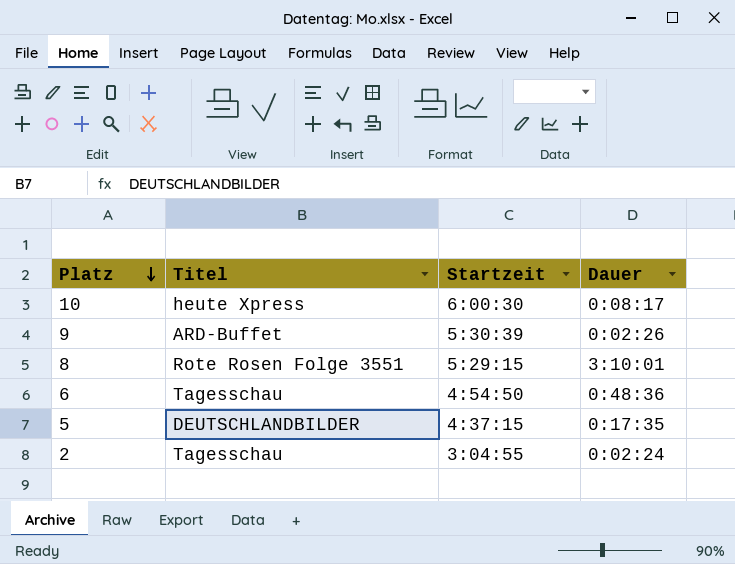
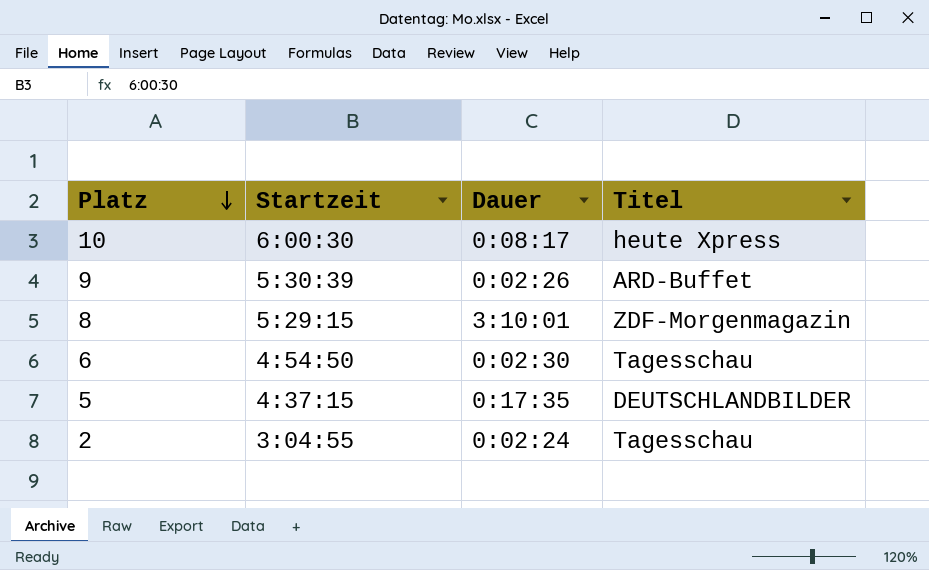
column Titel | position: 2 -> 4
8 | Titel: Rote Rosen Folge 3551 -> ZDF-Morgenmagazin
6 | Dauer: 0:48:36 -> 0:02:30

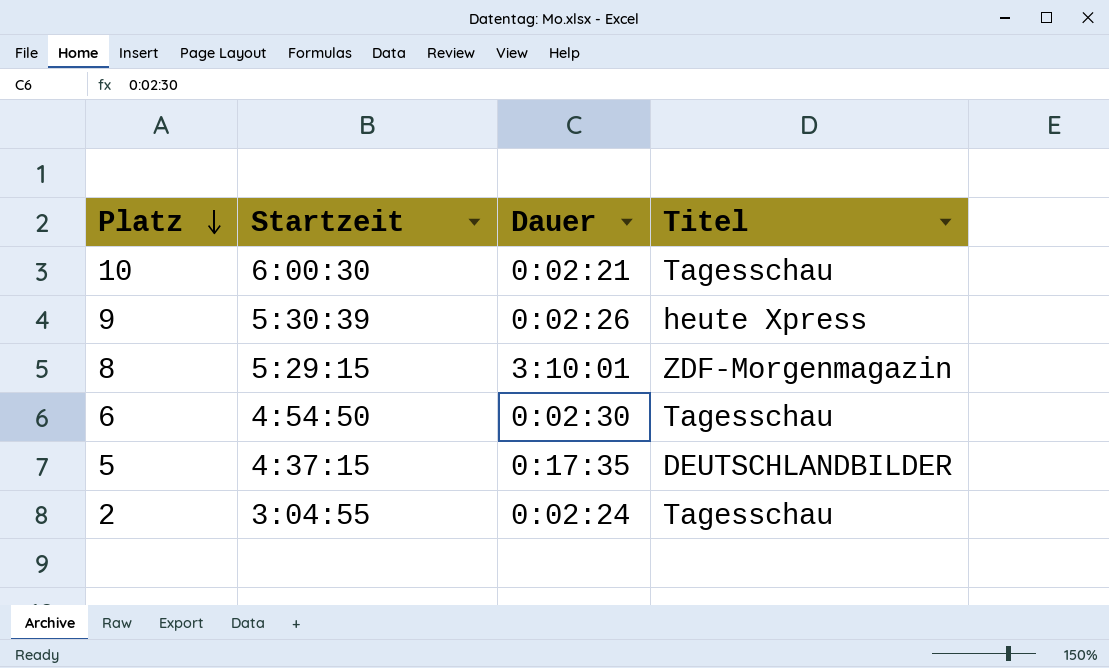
10 | Dauer: 0:08:17 -> 0:02:21
10 | Titel: heute Xpress -> Tagesschau
9 | Titel: ARD-Buffet -> heute Xpress

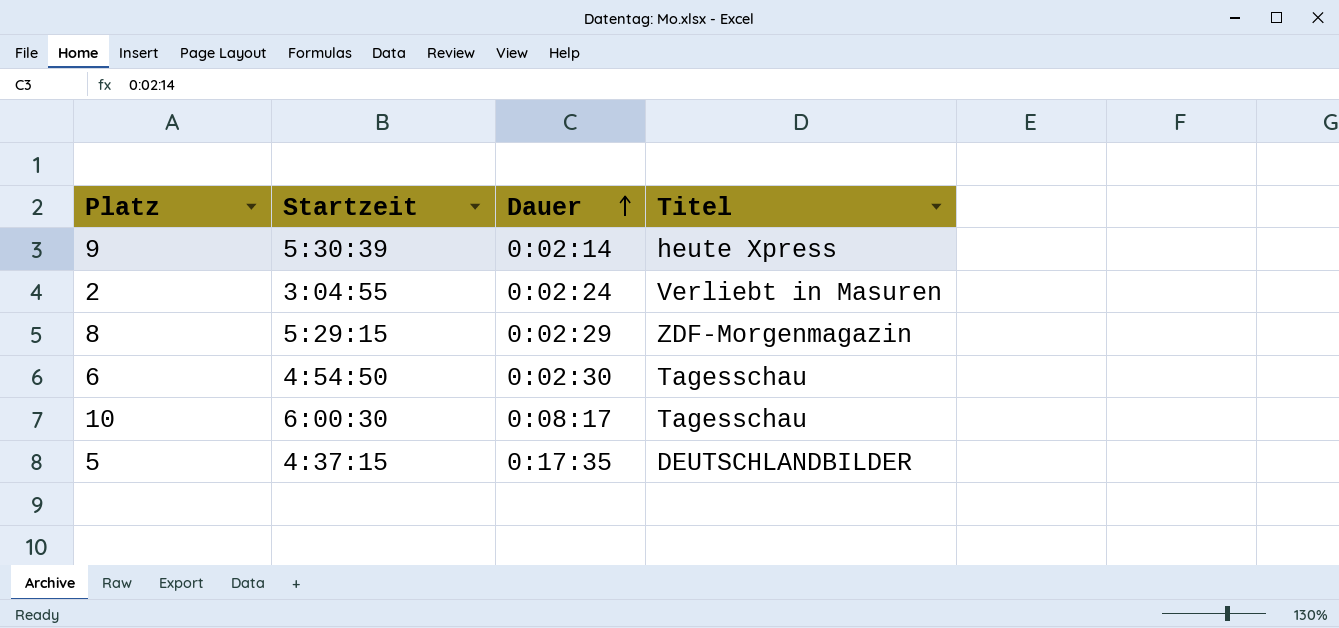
row order: Platz descending -> Dauer ascending
9 | Dauer: 0:02:26 -> 0:02:14
2 | Titel: Tagesschau -> Verliebt in Masuren
8 | Dauer: 3:10:01 -> 0:02:29
10 | Dauer: 0:02:21 -> 0:08:17

